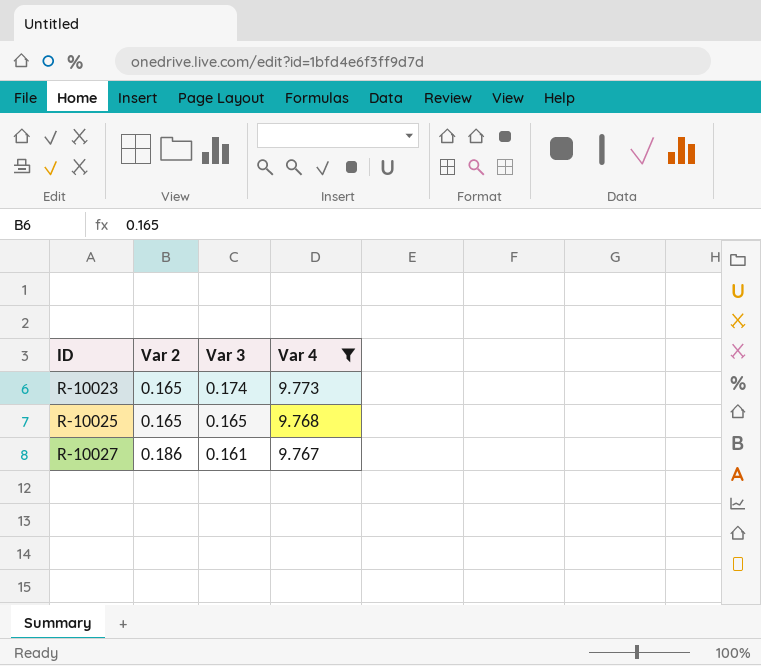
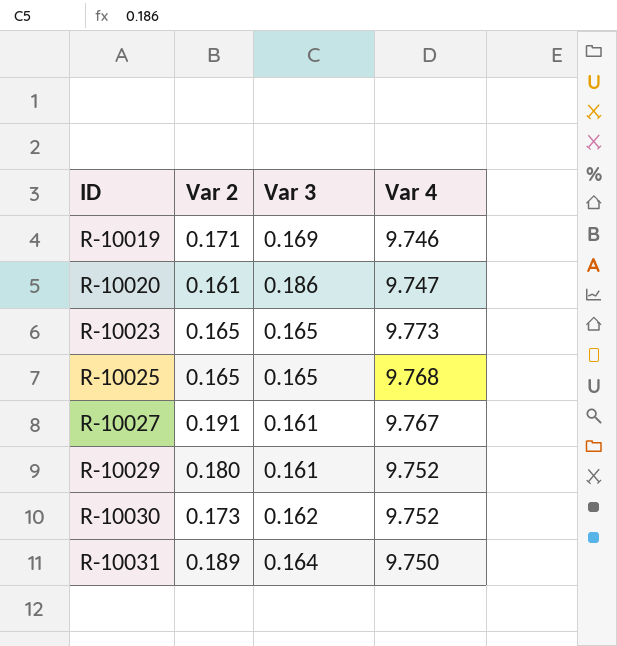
filter: Var 4 >= 9.767 -> none
R-10023 | Var 3: 0.174 -> 0.165
R-10027 | Var 2: 0.186 -> 0.191

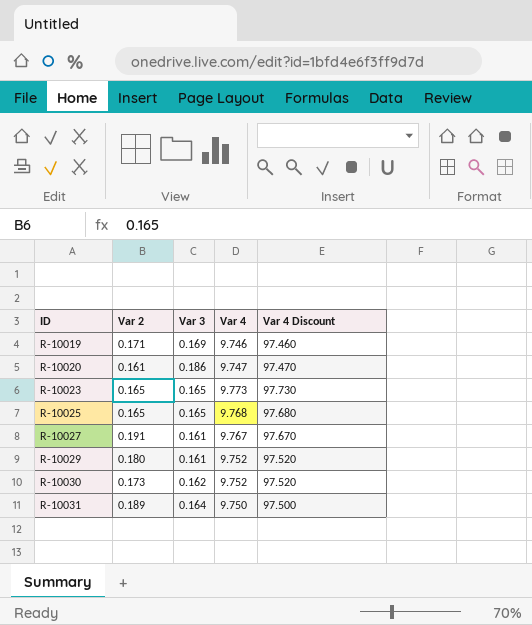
column Var 4 Discount | formula: none -> [Var 4] * 10

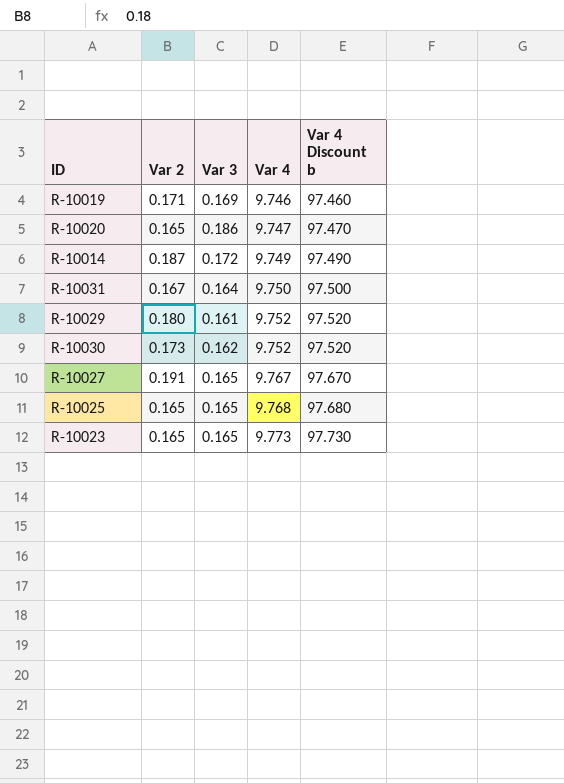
row order: ID ascending -> Var 4 ascending
column name: Var 4 Discount -> Var 4 Discount b
R-10020 | Var 2: 0.161 -> 0.165
row R-10014: none -> 0.187 | 0.172 | 9.749 | 97.490
R-10031 | Var 2: 0.189 -> 0.167
R-10027 | Var 3: 0.161 -> 0.165

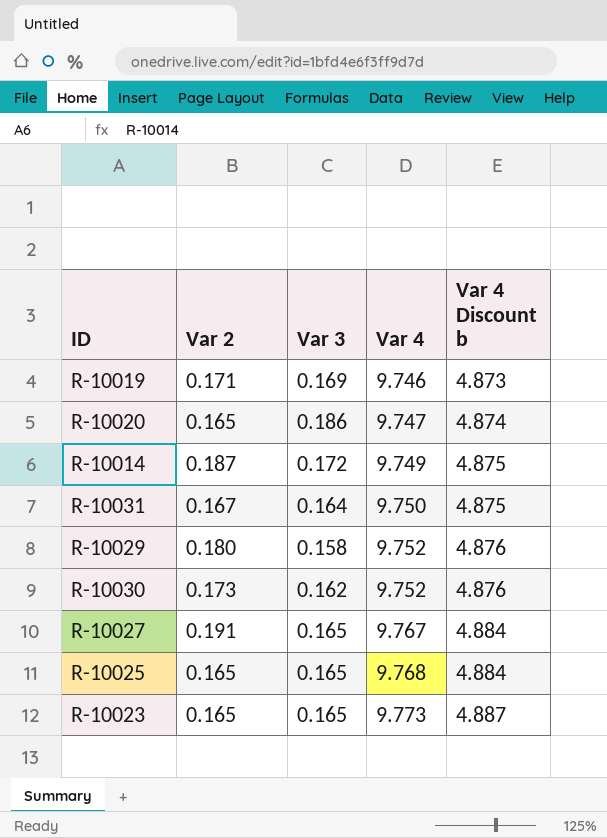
column Var 4 Discount b | formula: [Var 4] * 10 -> [Var 4] * 0.5
R-10029 | Var 3: 0.161 -> 0.158

